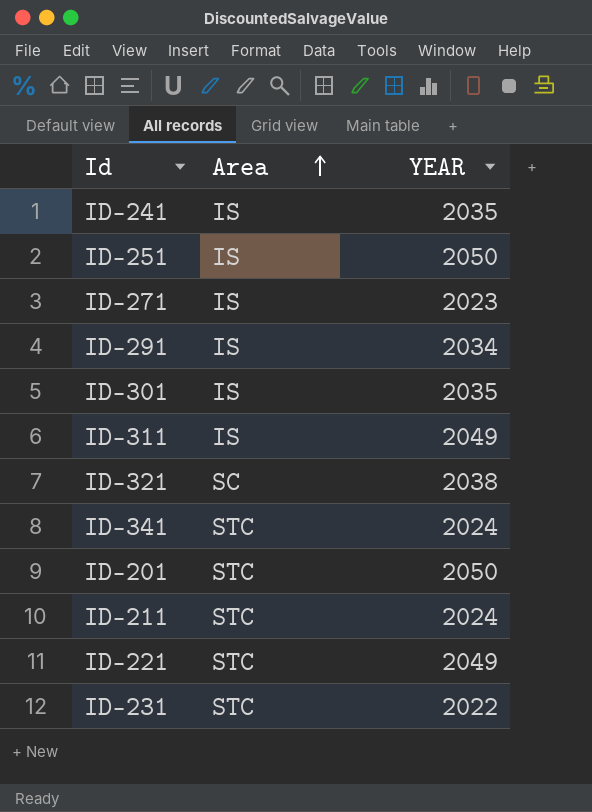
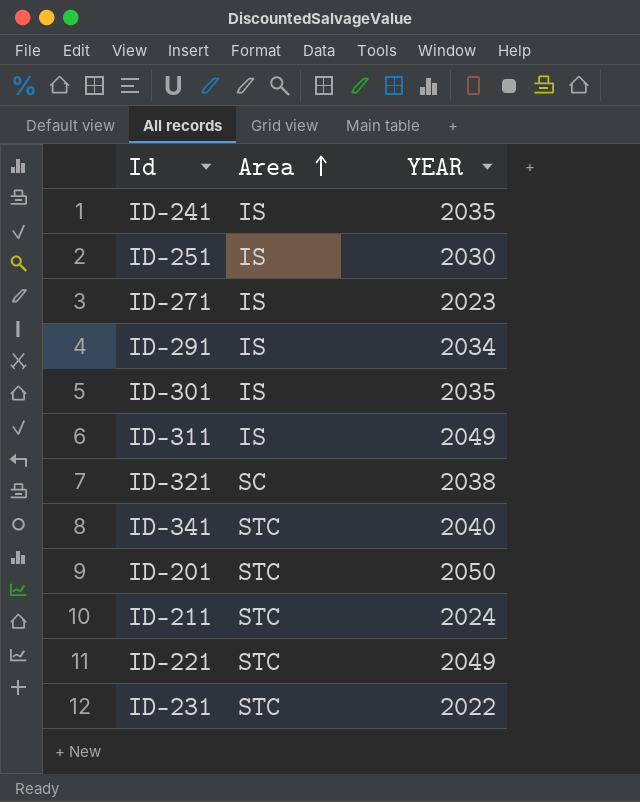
ID-251 | YEAR: 2050 -> 2030
ID-341 | YEAR: 2024 -> 2040

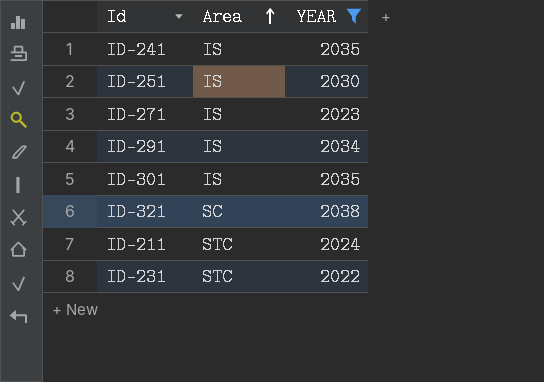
filter: none -> YEAR <= 2038

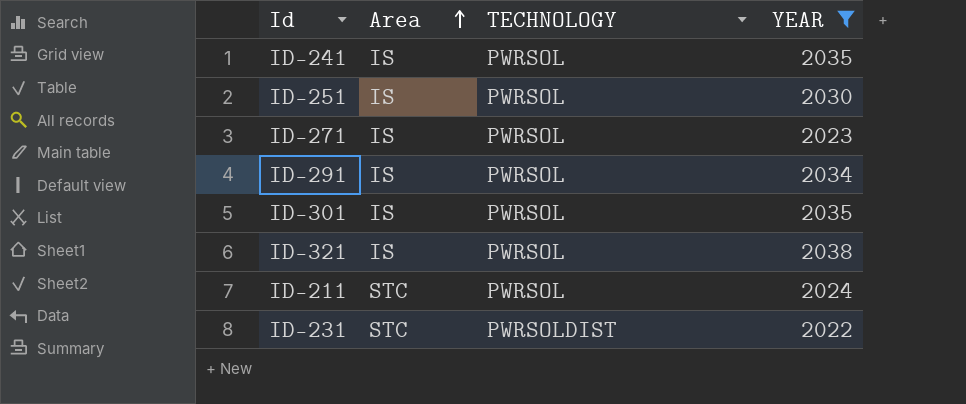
column TECHNOLOGY | position: none -> 3
ID-321 | Area: SC -> IS

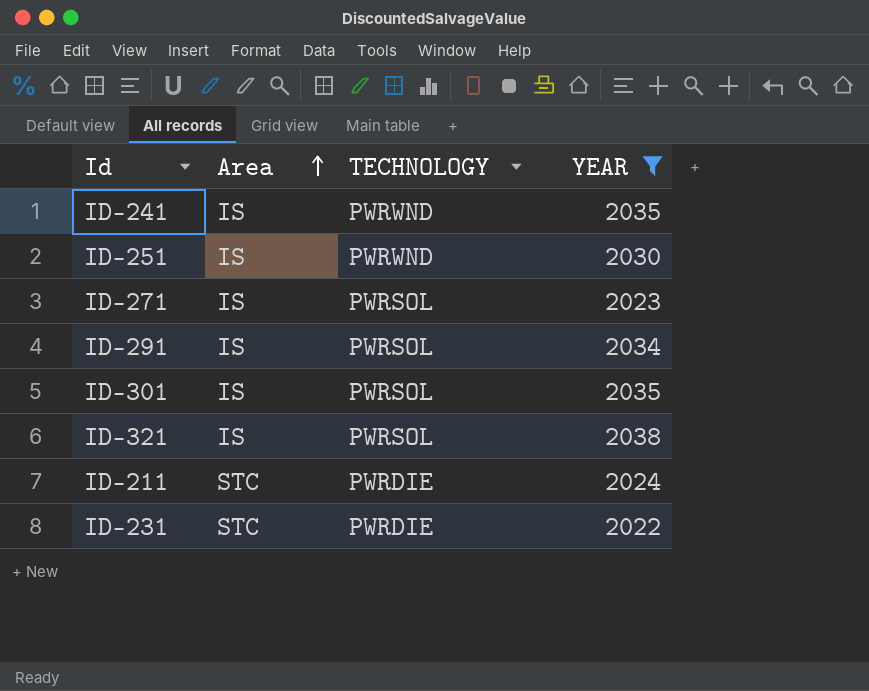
ID-241 | TECHNOLOGY: PWRSOL -> PWRWND
ID-251 | TECHNOLOGY: PWRSOL -> PWRWND
ID-211 | TECHNOLOGY: PWRSOL -> PWRDIE
ID-231 | TECHNOLOGY: PWRSOLDIST -> PWRDIE

